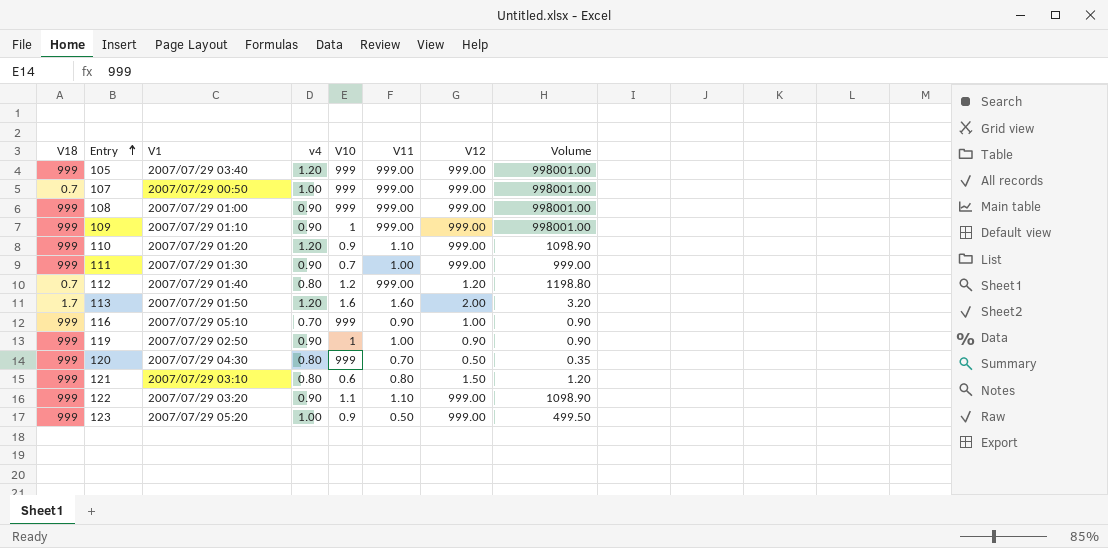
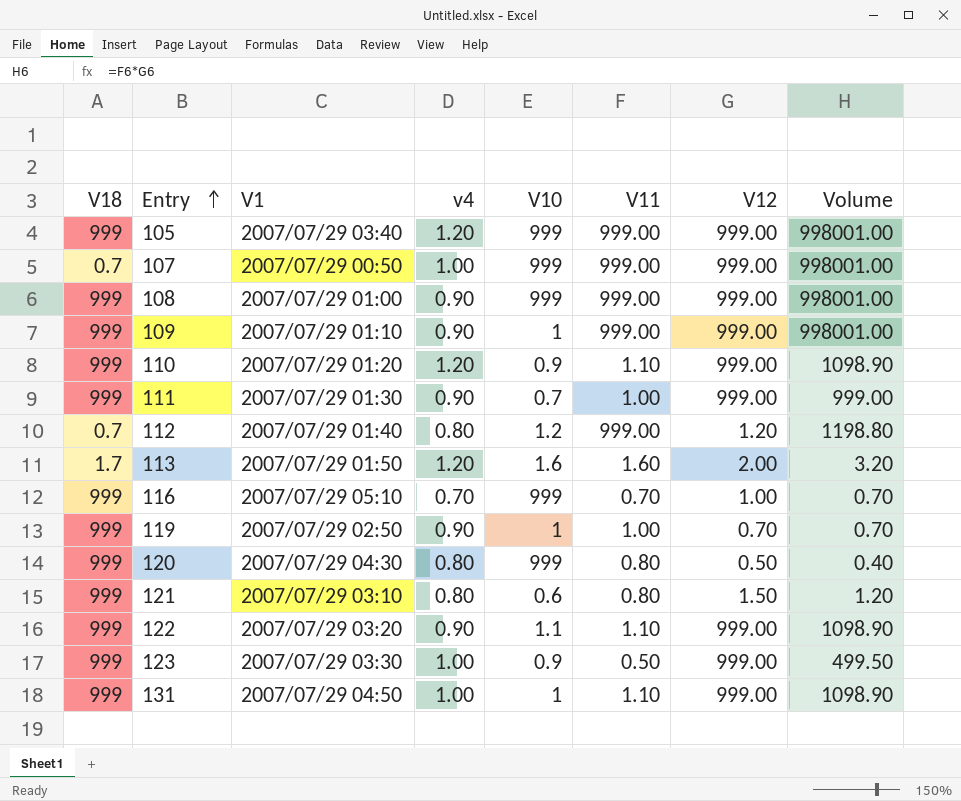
116 | V11: 0.90 -> 0.70
116 | Volume: 0.90 -> 0.70
119 | V12: 0.90 -> 0.70
119 | Volume: 0.90 -> 0.70
120 | V11: 0.70 -> 0.80
120 | Volume: 0.35 -> 0.40
123 | V1: 2007/07/29 05:20 -> 2007/07/29 03:30
row 131: none -> 999 | 2007/07/29 04:50 | 1.00 | 1 | 1.10 | 999.00 | 1098.90

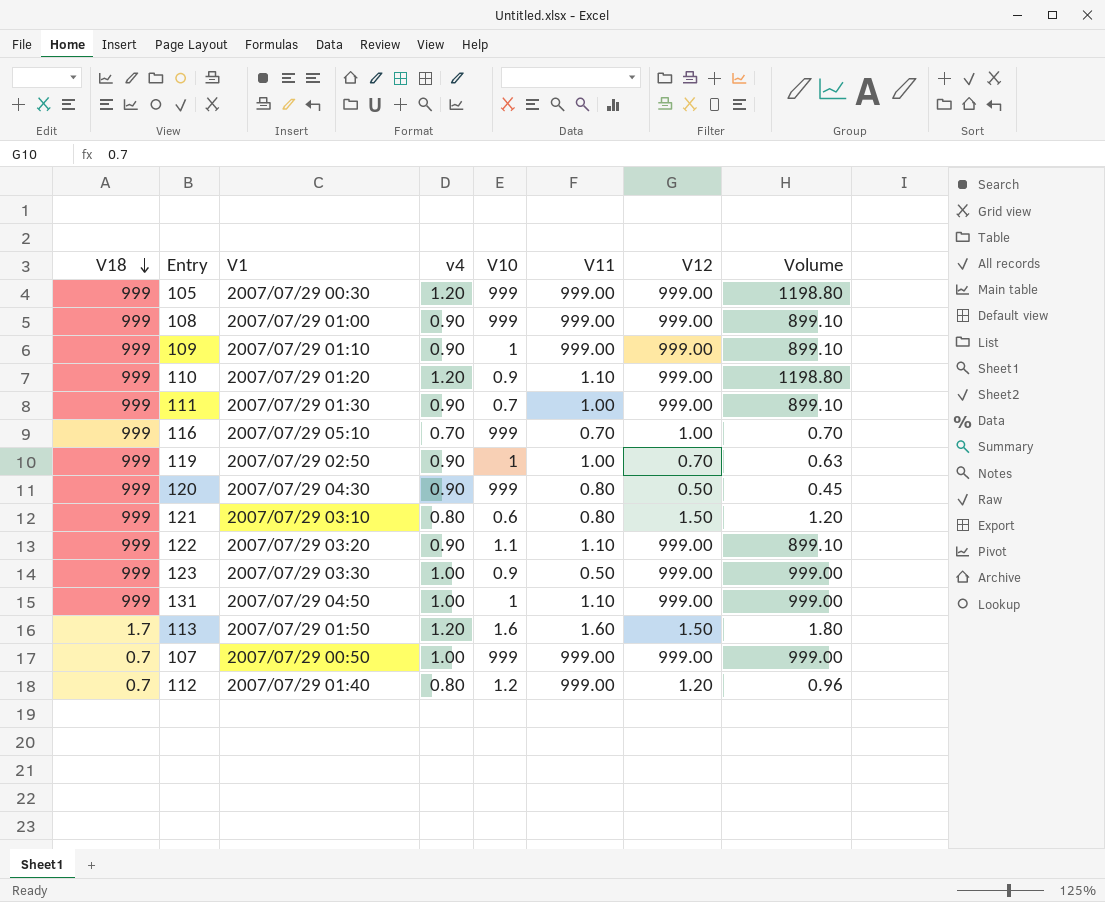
row order: Entry ascending -> V18 descending
column Volume | formula: [V11] * [V12] -> [v4] * [V12]
105 | V1: 2007/07/29 03:40 -> 2007/07/29 00:30
120 | v4: 0.80 -> 0.90
113 | V12: 2.00 -> 1.50

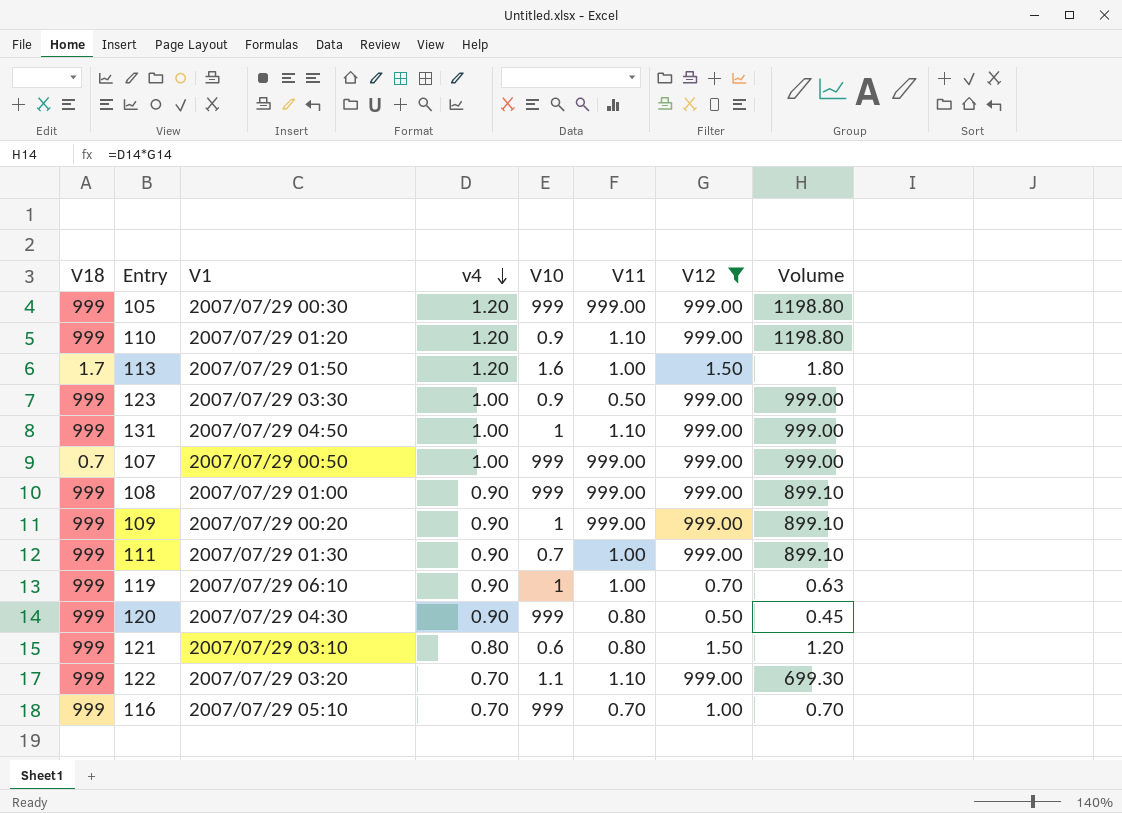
filter: none -> V12 != 1.20
row order: V18 descending -> v4 descending
113 | V11: 1.60 -> 1.00
109 | V1: 2007/07/29 01:10 -> 2007/07/29 00:20
119 | V1: 2007/07/29 02:50 -> 2007/07/29 06:10
122 | v4: 0.90 -> 0.70
122 | Volume: 899.10 -> 699.30

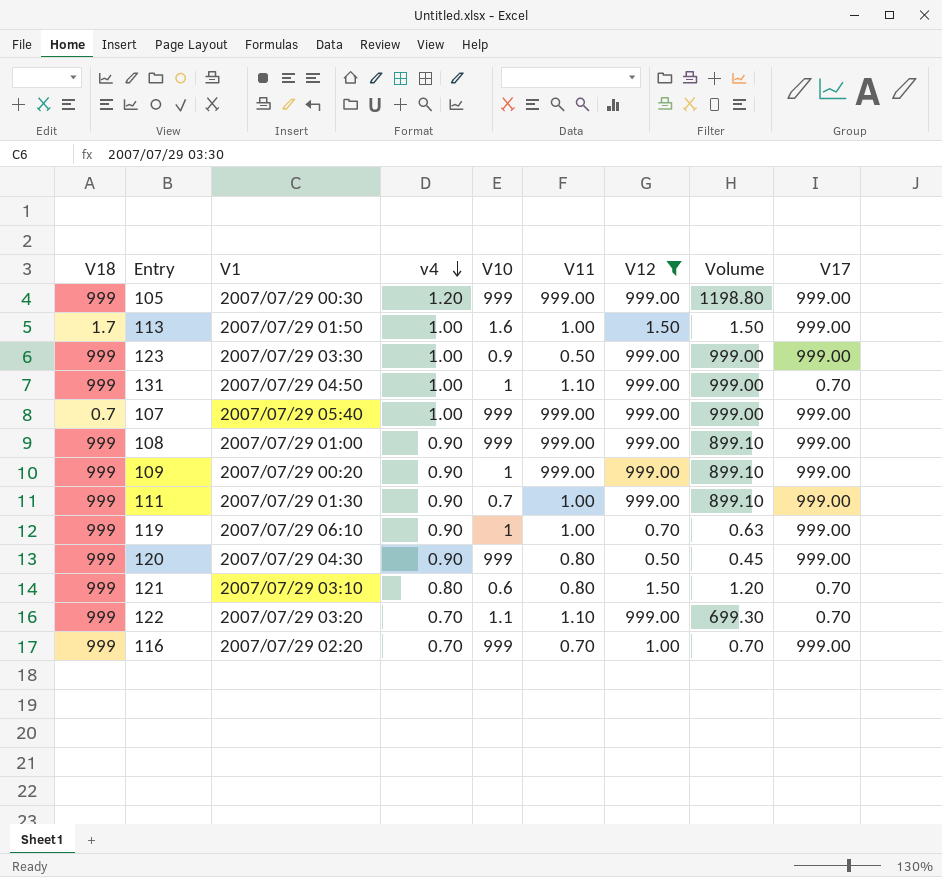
column V17 | position: none -> 9
row 110: 999 | 2007/07/29 01:20 | 1.20 | 0.9 | 1.10 | 999.00 | 1198.80 -> none
113 | v4: 1.20 -> 1.00
113 | Volume: 1.80 -> 1.50
107 | V1: 2007/07/29 00:50 -> 2007/07/29 05:40
116 | V1: 2007/07/29 05:10 -> 2007/07/29 02:20

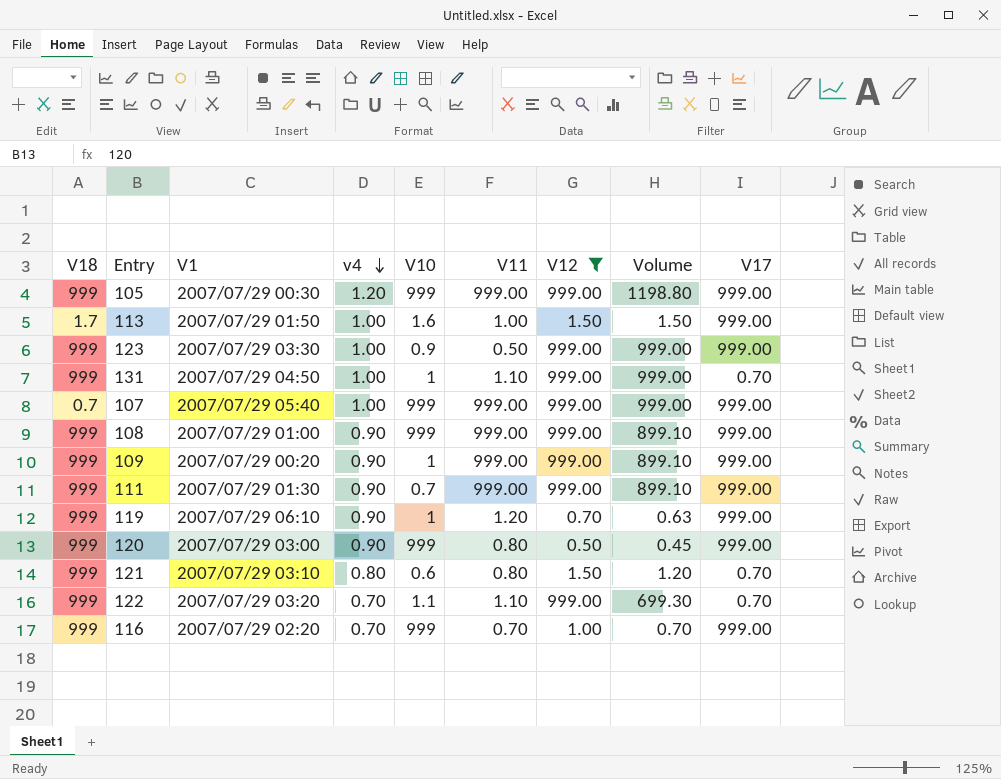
111 | V11: 1.00 -> 999.00
119 | V11: 1.00 -> 1.20
120 | V1: 2007/07/29 04:30 -> 2007/07/29 03:00

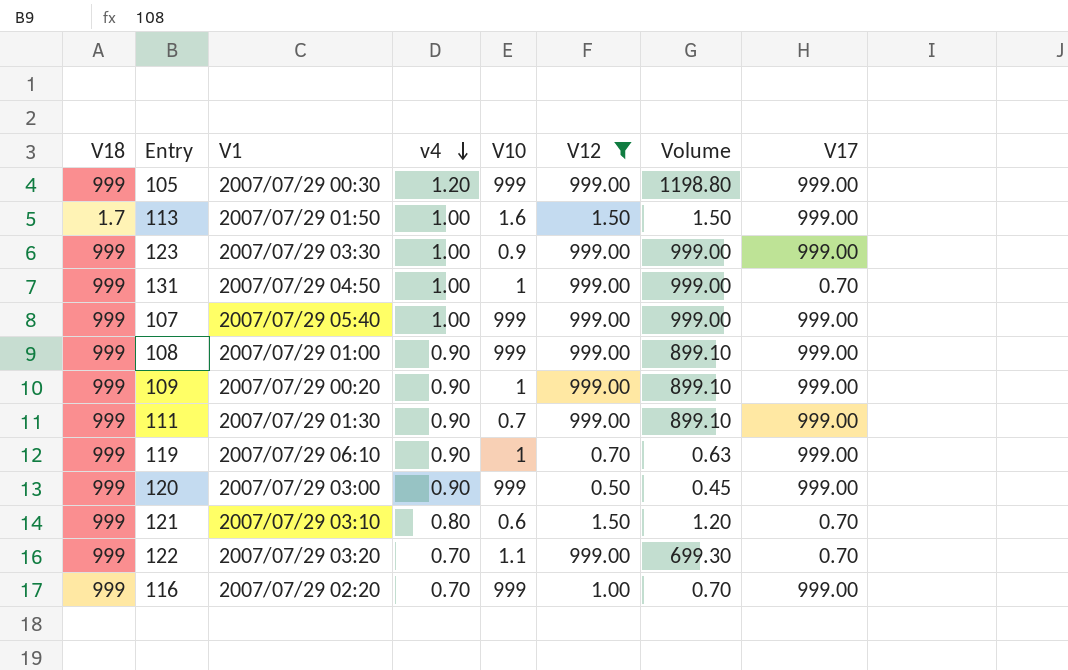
column V11 | position: 6 -> none
107 | V18: 0.7 -> 999

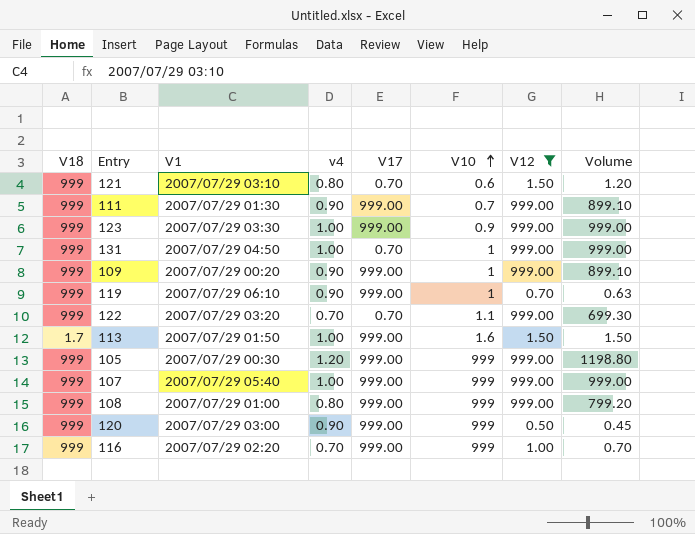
row order: v4 descending -> V10 ascending
column V17 | position: 8 -> 5
108 | v4: 0.90 -> 0.80
108 | Volume: 899.10 -> 799.20

